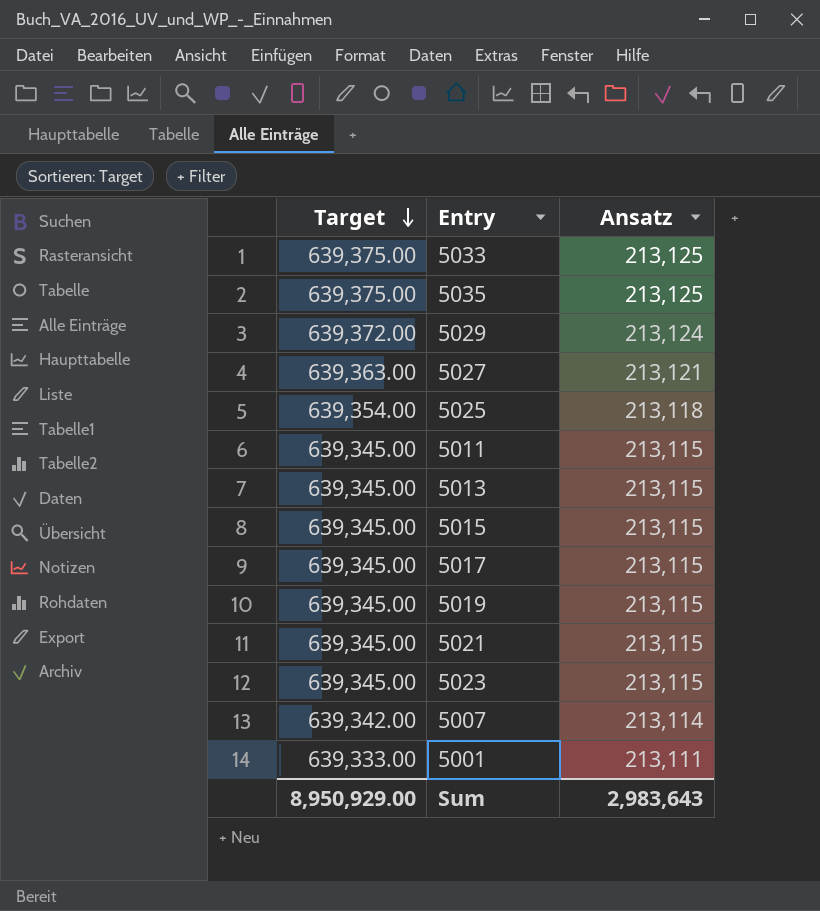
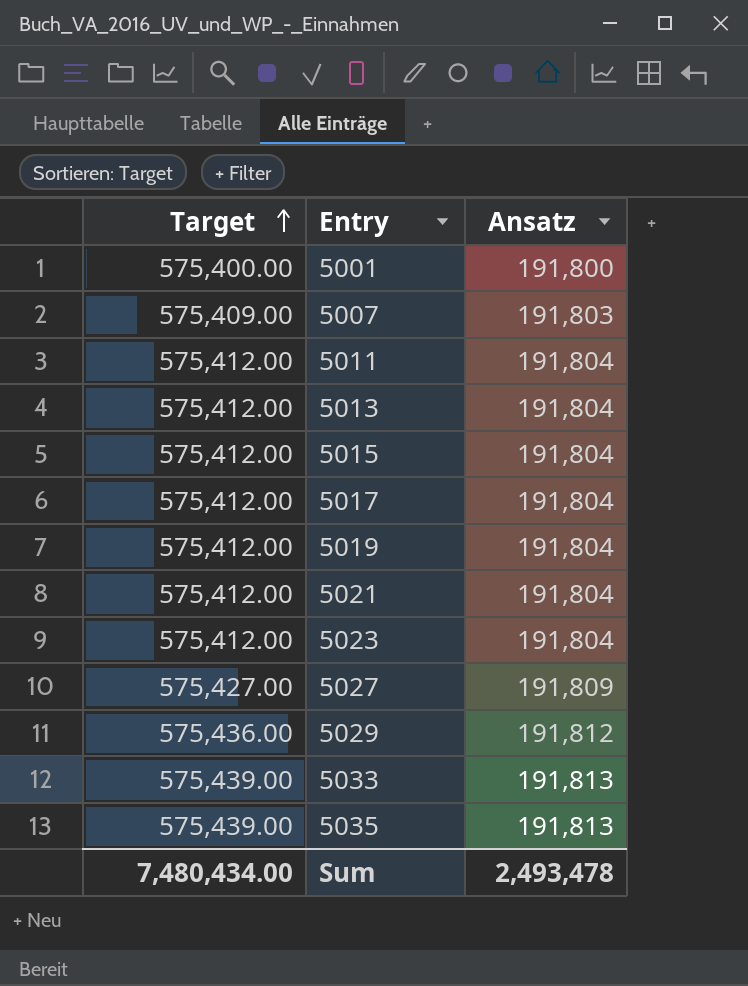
row order: Target descending -> Target ascending
row 5025: 639,354.00 | 213,118 -> none
5001 | Target: 639,333.00 -> 575,400.00
5001 | Ansatz: 213,111 -> 191,800
5007 | Target: 639,342.00 -> 575,409.00
5007 | Ansatz: 213,114 -> 191,803
5011 | Target: 639,345.00 -> 575,412.00
5011 | Ansatz: 213,115 -> 191,804
5013 | Target: 639,345.00 -> 575,412.00
5013 | Ansatz: 213,115 -> 191,804
5015 | Target: 639,345.00 -> 575,412.00
5015 | Ansatz: 213,115 -> 191,804
5017 | Target: 639,345.00 -> 575,412.00
5017 | Ansatz: 213,115 -> 191,804
5019 | Target: 639,345.00 -> 575,412.00
5019 | Ansatz: 213,115 -> 191,804
5021 | Target: 639,345.00 -> 575,412.00
5021 | Ansatz: 213,115 -> 191,804
5023 | Target: 639,345.00 -> 575,412.00
5023 | Ansatz: 213,115 -> 191,804
5027 | Target: 639,363.00 -> 575,427.00
5027 | Ansatz: 213,121 -> 191,809
5029 | Target: 639,372.00 -> 575,436.00
5029 | Ansatz: 213,124 -> 191,812
5033 | Target: 639,375.00 -> 575,439.00
5033 | Ansatz: 213,125 -> 191,813
5035 | Target: 639,375.00 -> 575,439.00
5035 | Ansatz: 213,125 -> 191,813
Sum | Target: 8,950,929.00 -> 7,480,434.00
Sum | Ansatz: 2,983,643 -> 2,493,478

